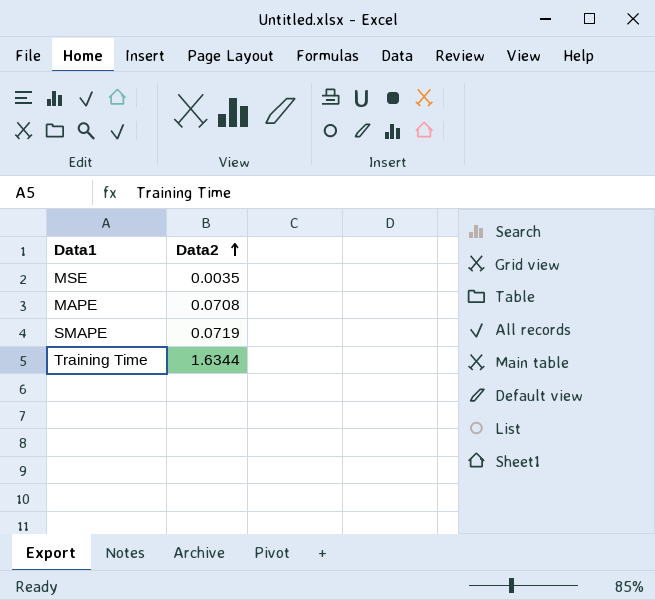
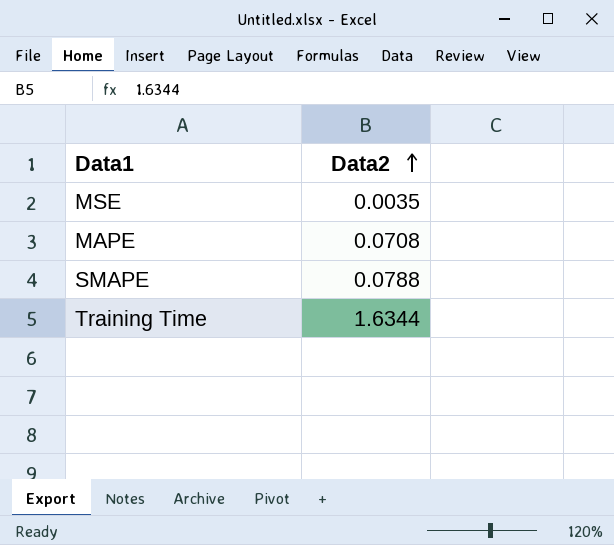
SMAPE | Data2: 0.0719 -> 0.0788

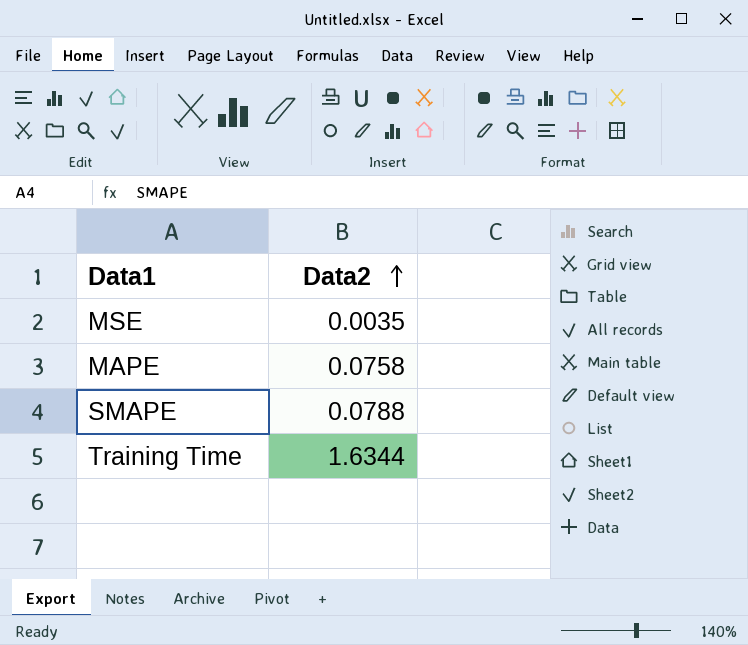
MAPE | Data2: 0.0708 -> 0.0758

